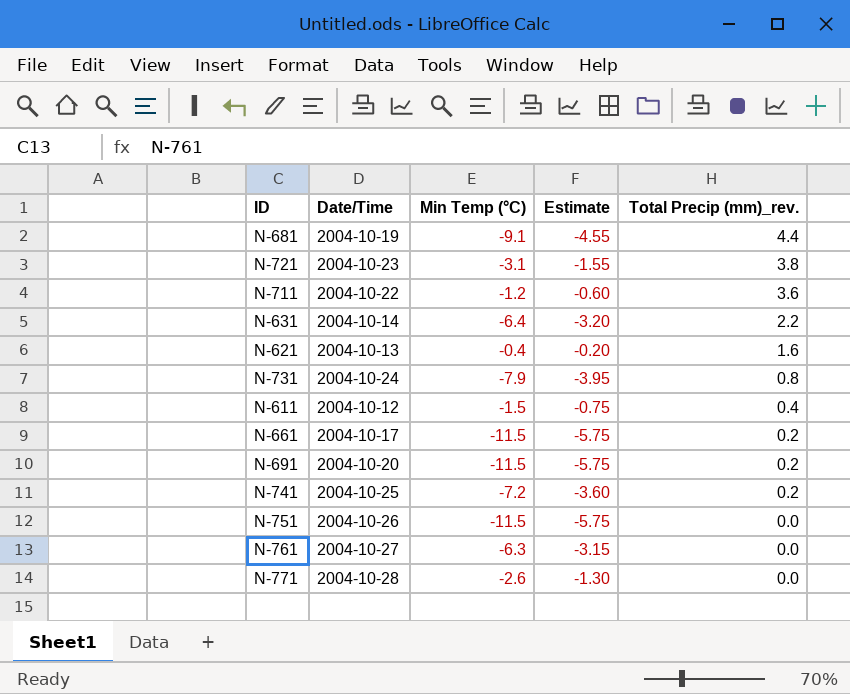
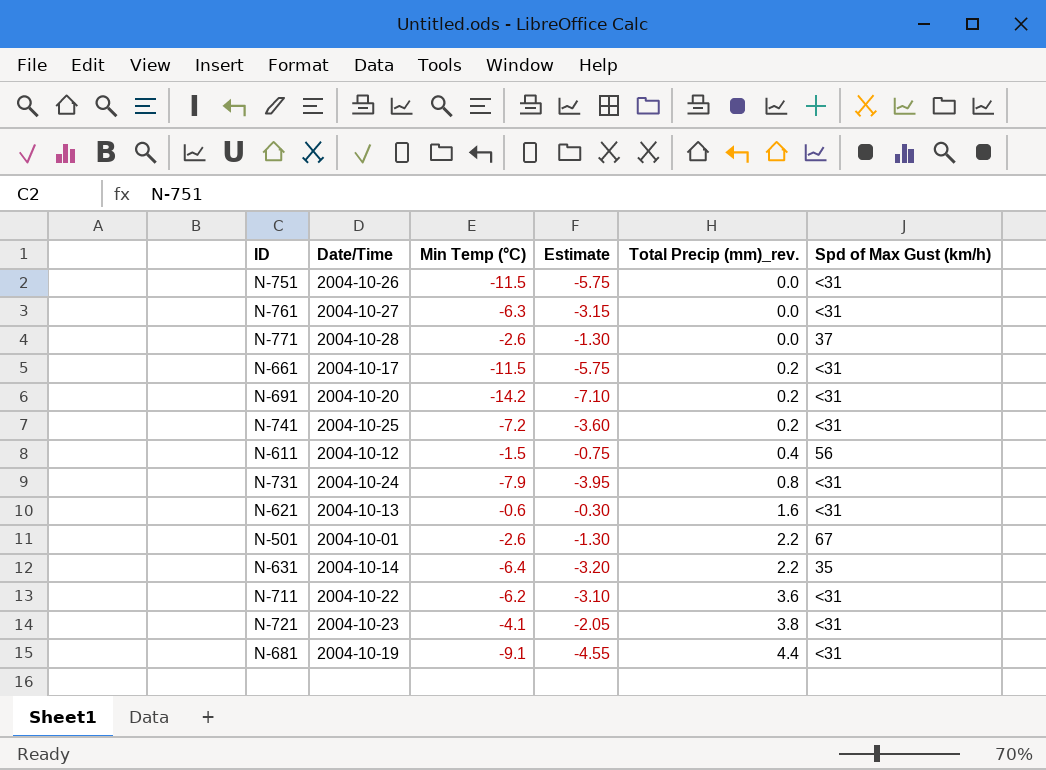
row order: Total Precip (mm)_rev. descending -> Total Precip (mm)_rev. ascending
column Spd of Max Gust (km/h) | position: none -> 6
N-691 | Min Temp (°C): -11.5 -> -14.2
N-691 | Estimate: -5.75 -> -7.10
N-621 | Min Temp (°C): -0.4 -> -0.6
N-621 | Estimate: -0.20 -> -0.30
row N-501: none -> 2004-10-01 | -2.6 | -1.30 | 2.2 | 67
N-711 | Min Temp (°C): -1.2 -> -6.2
N-711 | Estimate: -0.60 -> -3.10
N-721 | Min Temp (°C): -3.1 -> -4.1
N-721 | Estimate: -1.55 -> -2.05

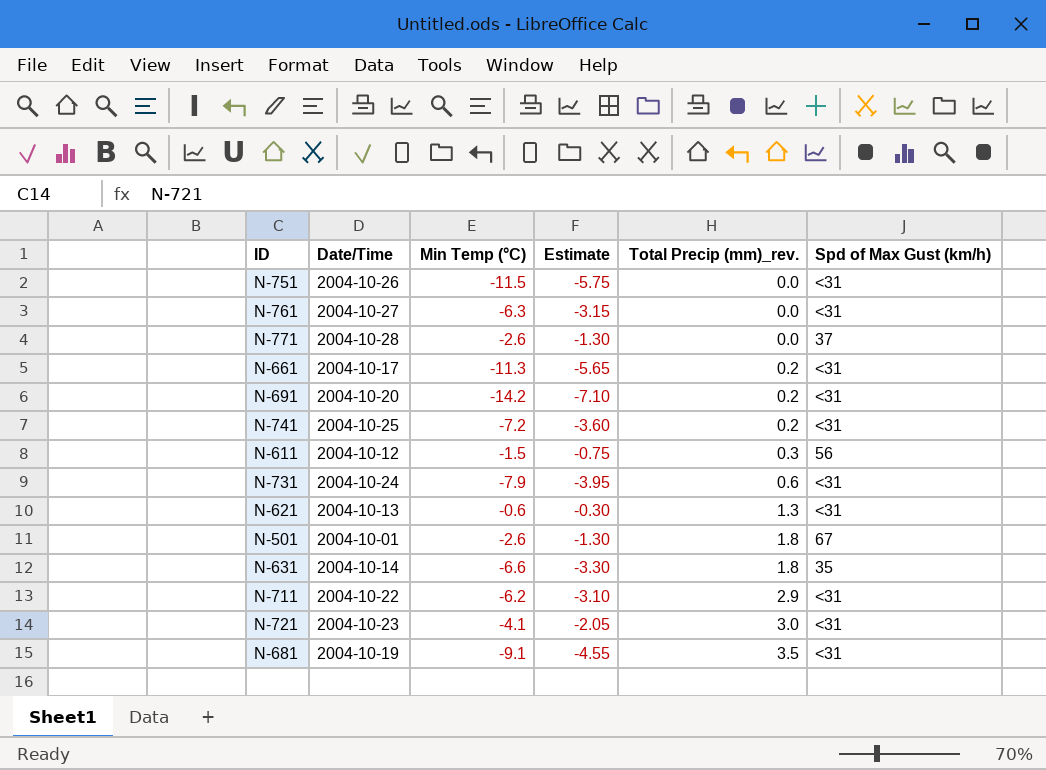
N-661 | Min Temp (°C): -11.5 -> -11.3
N-661 | Estimate: -5.75 -> -5.65
N-611 | Total Precip (mm)_rev.: 0.4 -> 0.3
N-731 | Total Precip (mm)_rev.: 0.8 -> 0.6
N-621 | Total Precip (mm)_rev.: 1.6 -> 1.3
N-501 | Total Precip (mm)_rev.: 2.2 -> 1.8
N-631 | Min Temp (°C): -6.4 -> -6.6
N-631 | Estimate: -3.20 -> -3.30
N-631 | Total Precip (mm)_rev.: 2.2 -> 1.8
N-711 | Total Precip (mm)_rev.: 3.6 -> 2.9
N-721 | Total Precip (mm)_rev.: 3.8 -> 3.0
N-681 | Total Precip (mm)_rev.: 4.4 -> 3.5

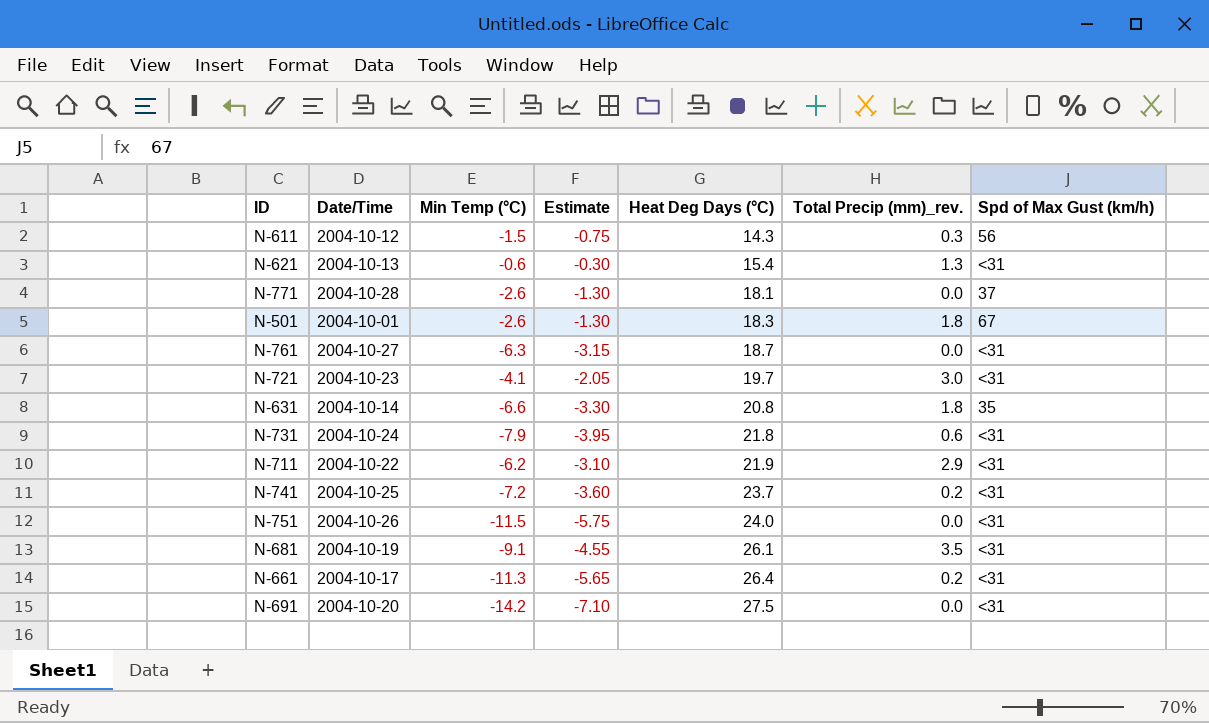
row order: Total Precip (mm)_rev. ascending -> Heat Deg Days (°C) ascending
column Heat Deg Days (°C) | position: none -> 5
N-691 | Total Precip (mm)_rev.: 0.2 -> 0.0

